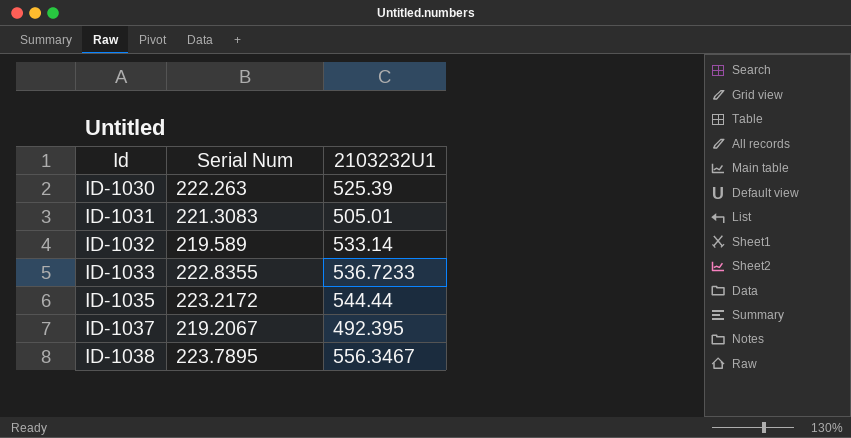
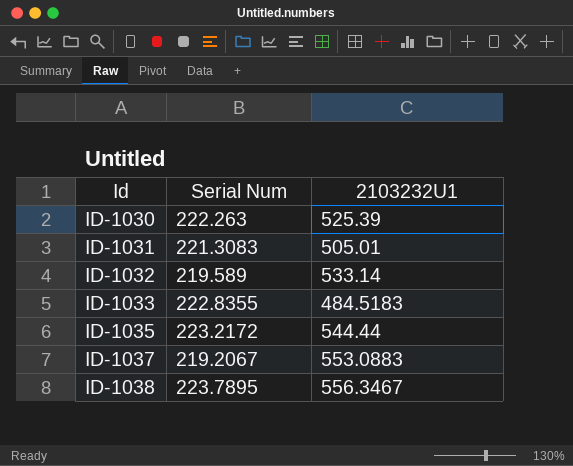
ID-1033 | 2103232U1: 536.7233 -> 484.5183
ID-1037 | 2103232U1: 492.395 -> 553.0883

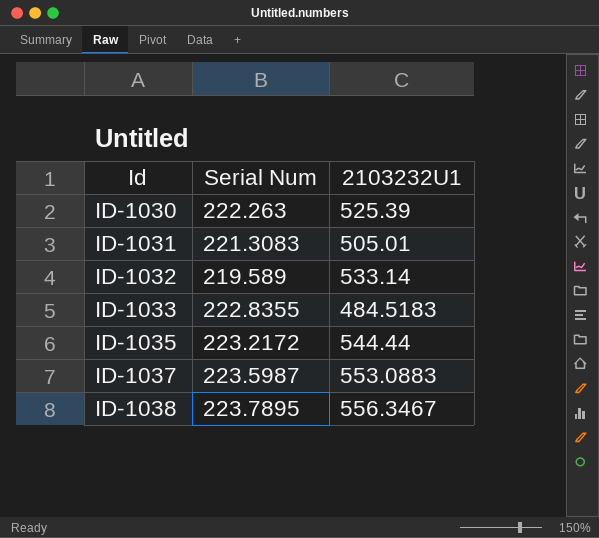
ID-1037 | Serial Num: 219.2067 -> 223.5987

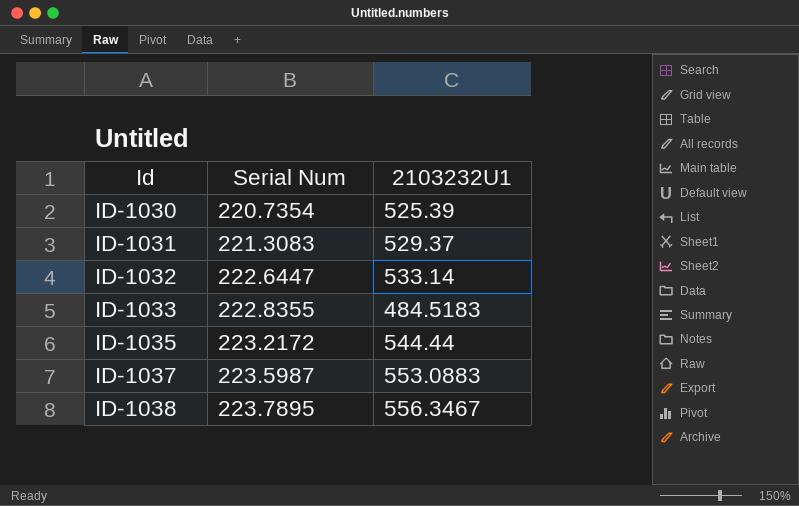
ID-1030 | Serial Num: 222.263 -> 220.7354
ID-1031 | 2103232U1: 505.01 -> 529.37
ID-1032 | Serial Num: 219.589 -> 222.6447

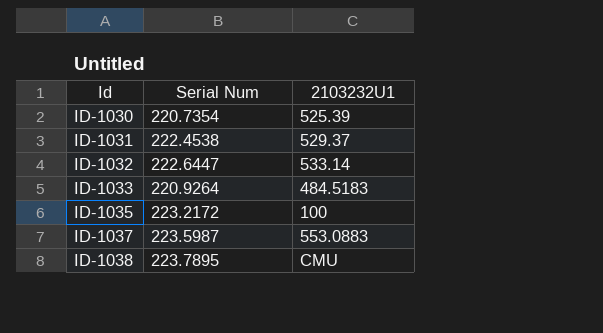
ID-1031 | Serial Num: 221.3083 -> 222.4538
ID-1033 | Serial Num: 222.8355 -> 220.9264
ID-1035 | 2103232U1: 544.44 -> 100
ID-1038 | 2103232U1: 556.3467 -> CMU

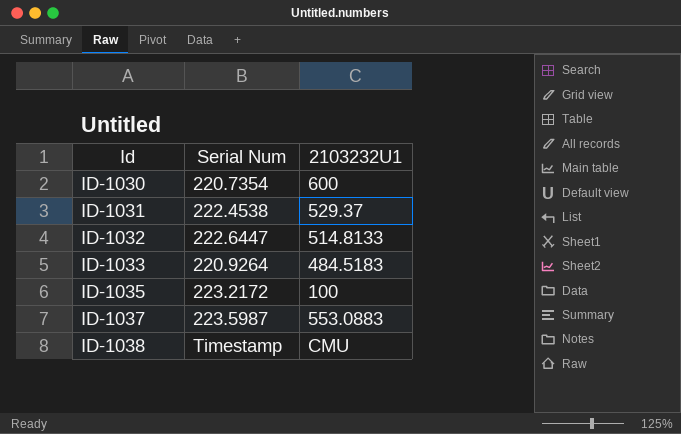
ID-1030 | 2103232U1: 525.39 -> 600
ID-1032 | 2103232U1: 533.14 -> 514.8133
ID-1038 | Serial Num: 223.7895 -> Timestamp

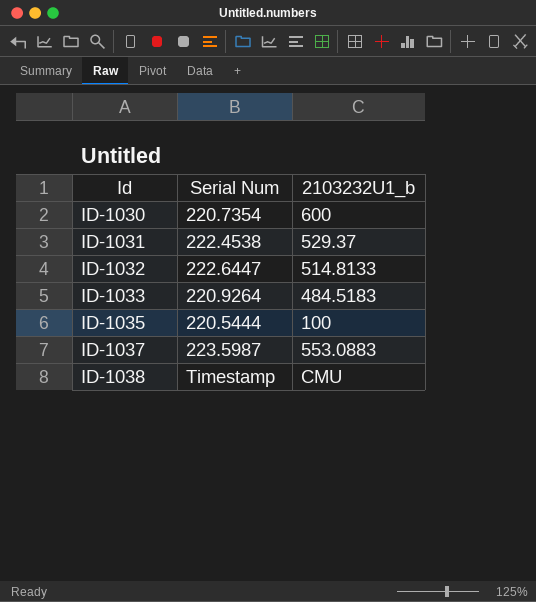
column name: 2103232U1 -> 2103232U1_b
ID-1035 | Serial Num: 223.2172 -> 220.5444

